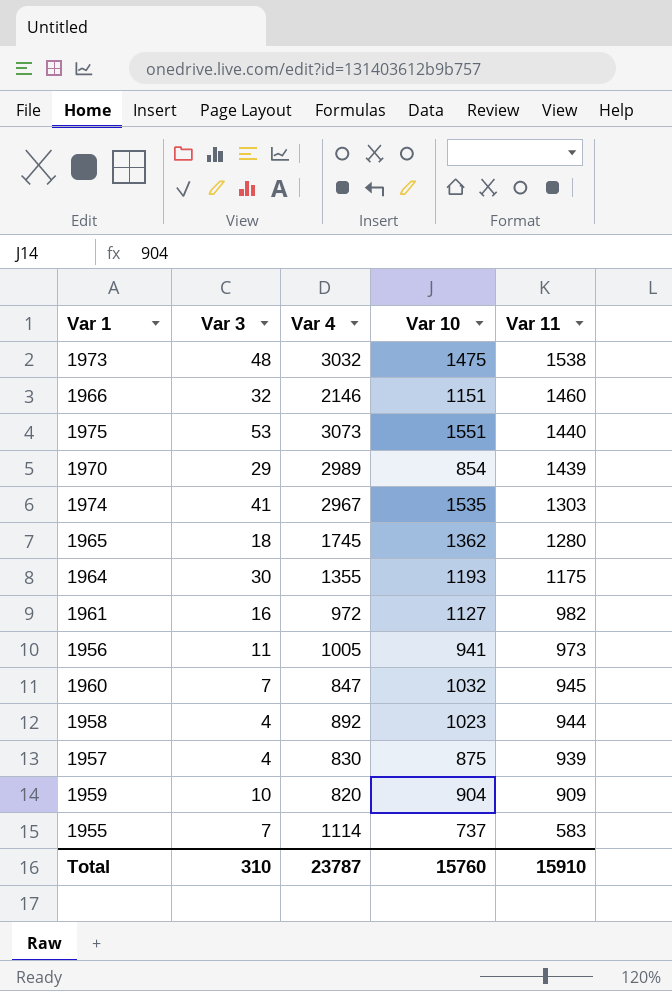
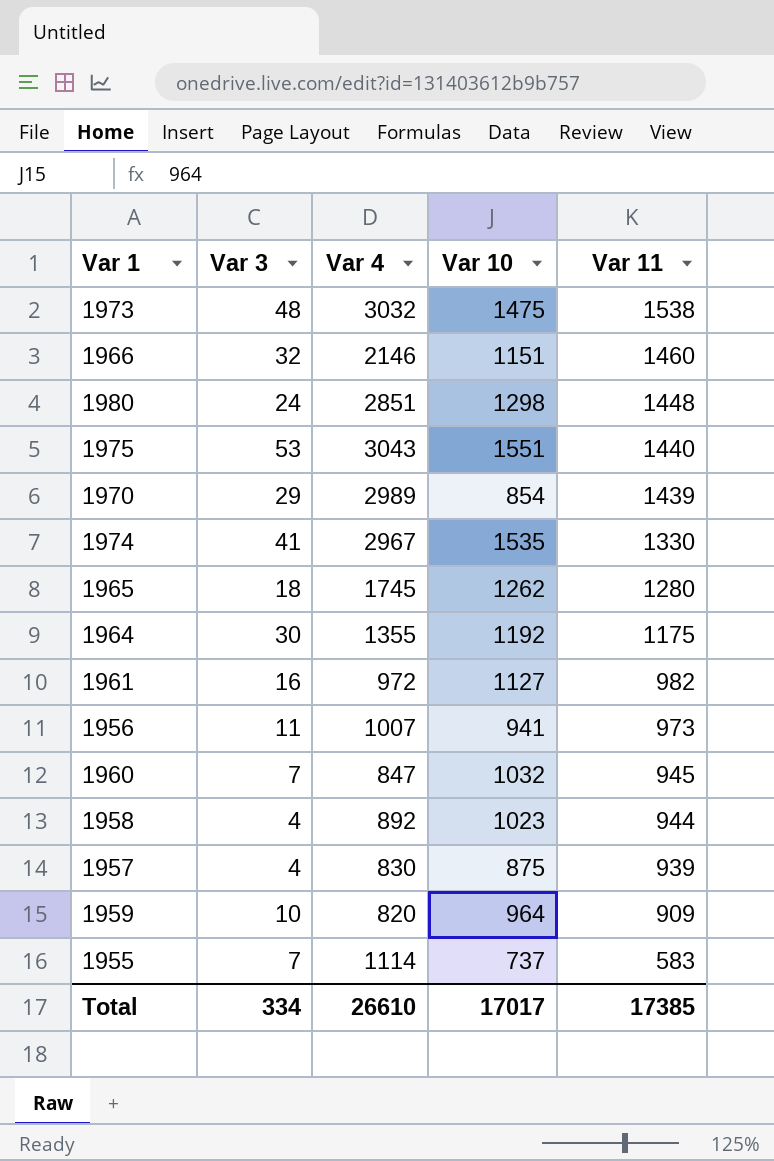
row 1980: none -> 24 | 2851 | 1298 | 1448
1975 | Var 4: 3073 -> 3043
1974 | Var 11: 1303 -> 1330
1965 | Var 10: 1362 -> 1262
1964 | Var 10: 1193 -> 1192
1956 | Var 4: 1005 -> 1007
1959 | Var 10: 904 -> 964
Total | Var 3: 310 -> 334
Total | Var 4: 23787 -> 26610
Total | Var 10: 15760 -> 17017
Total | Var 11: 15910 -> 17385

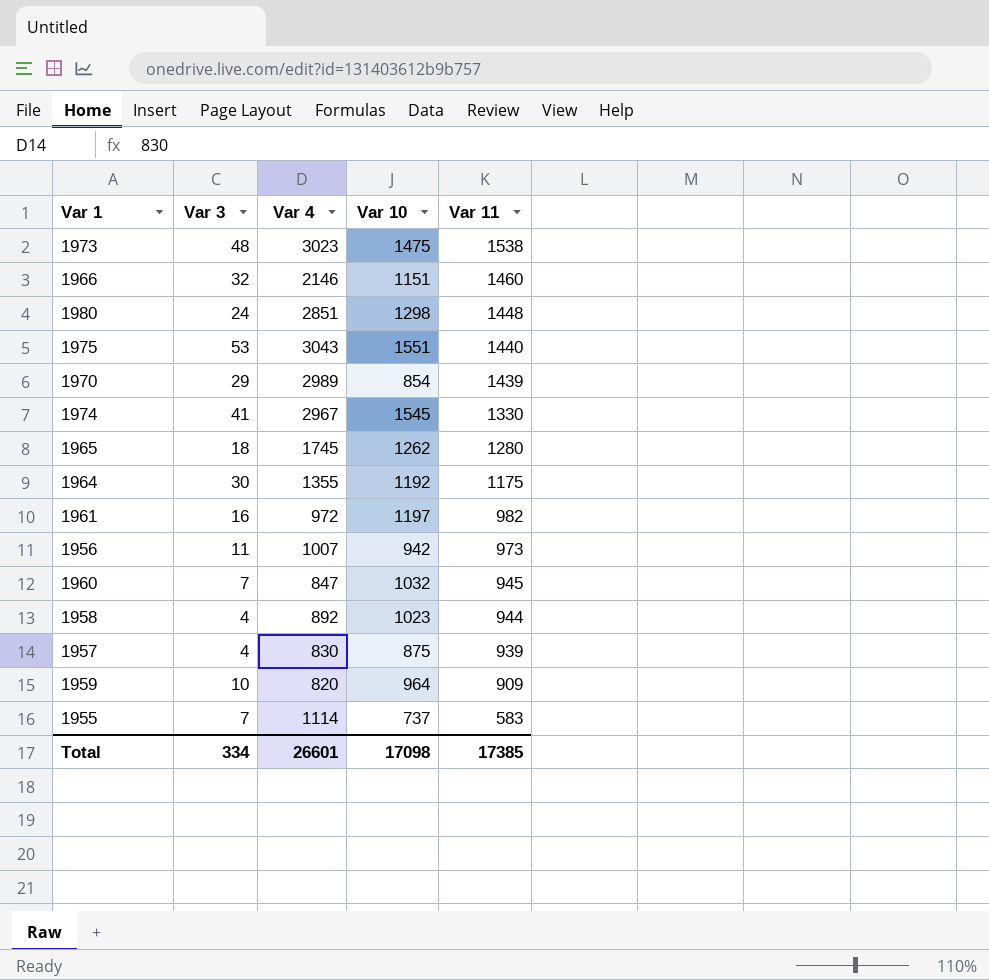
1973 | Var 4: 3032 -> 3023
1974 | Var 10: 1535 -> 1545
1961 | Var 10: 1127 -> 1197
1956 | Var 10: 941 -> 942
Total | Var 4: 26610 -> 26601
Total | Var 10: 17017 -> 17098

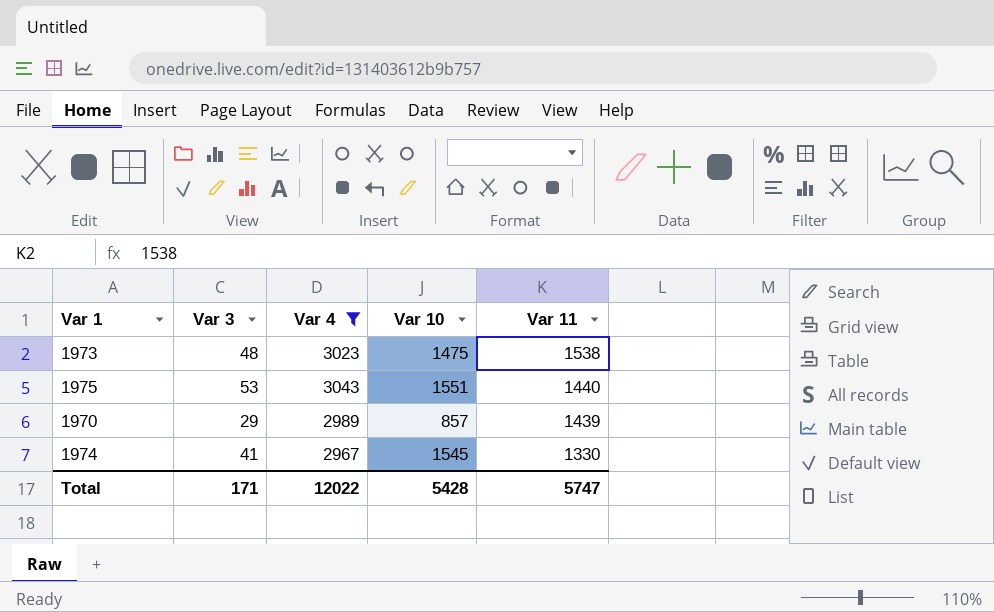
filter: none -> Var 4 >= 2967
1970 | Var 10: 854 -> 857
Total | Var 3: 334 -> 171
Total | Var 4: 26601 -> 12022
Total | Var 10: 17098 -> 5428
Total | Var 11: 17385 -> 5747

